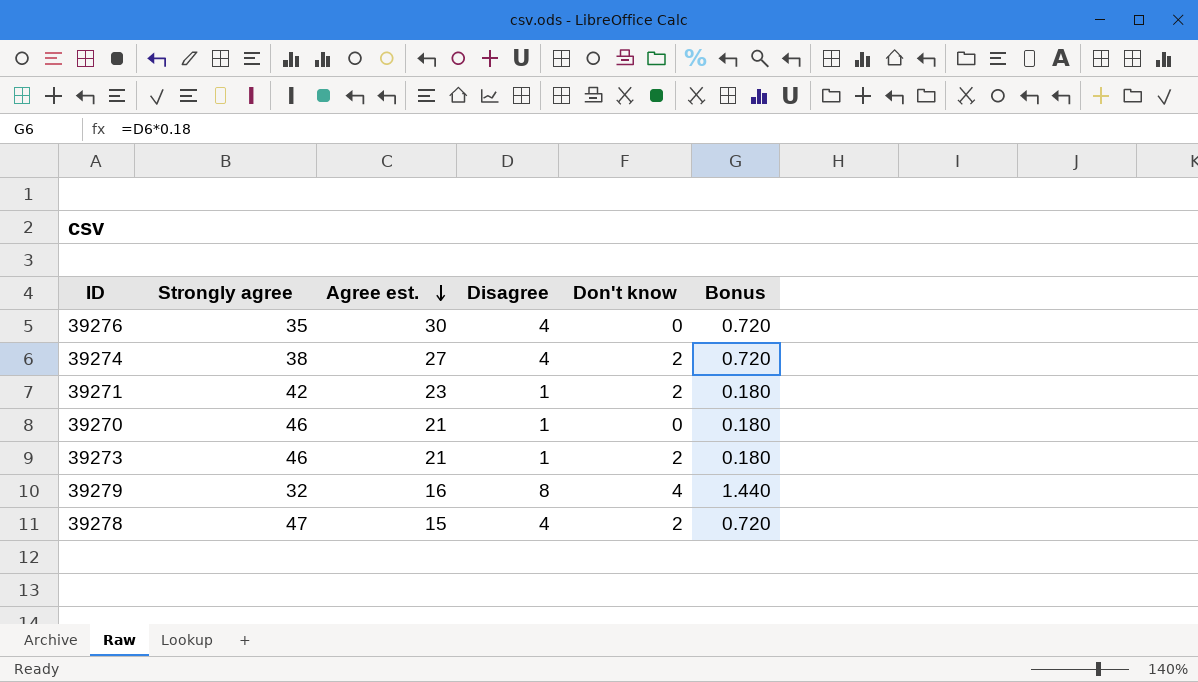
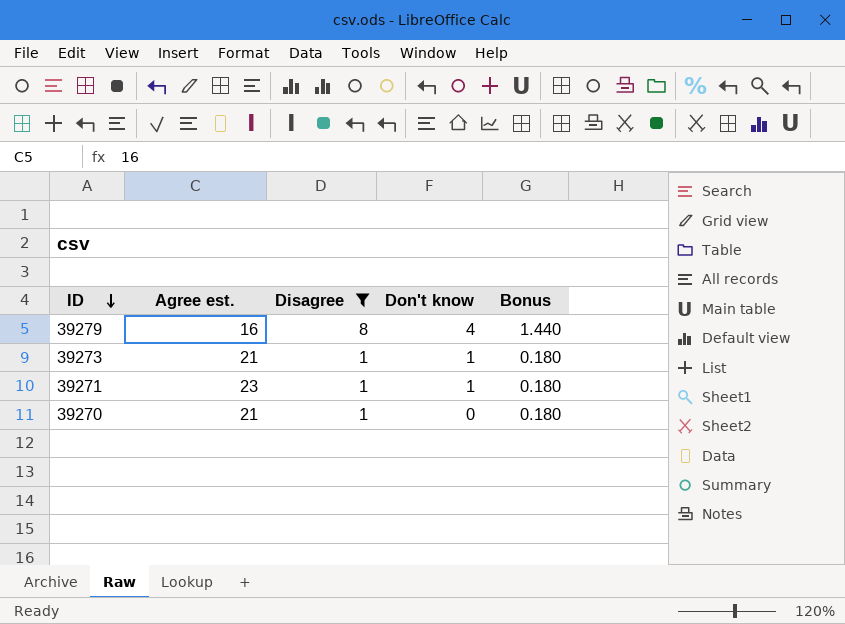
filter: none -> Disagree != 4
row order: Agree est. descending -> ID descending
column Strongly agree | position: 2 -> none
39273 | Don't know: 2 -> 1
39271 | Don't know: 2 -> 1

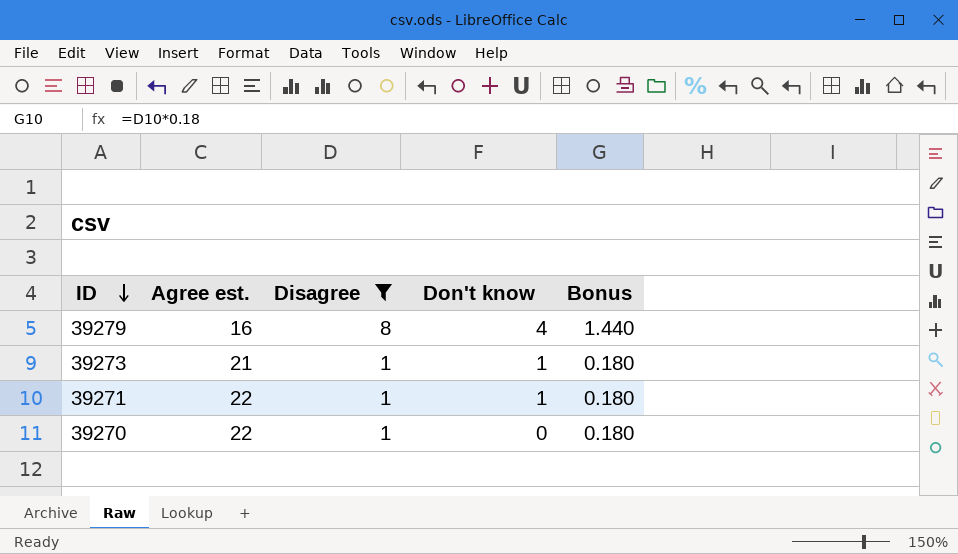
39271 | Agree est.: 23 -> 22
39270 | Agree est.: 21 -> 22

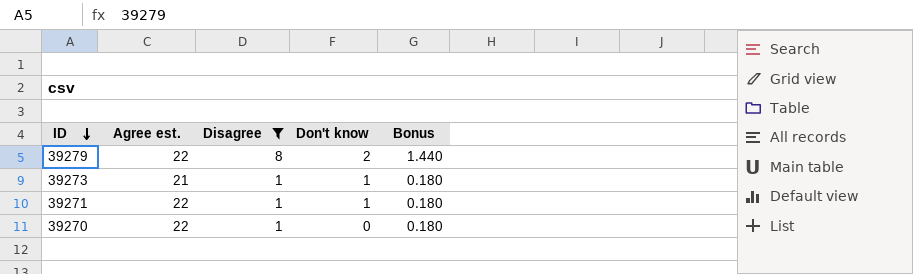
39279 | Agree est.: 16 -> 22
39279 | Don't know: 4 -> 2

